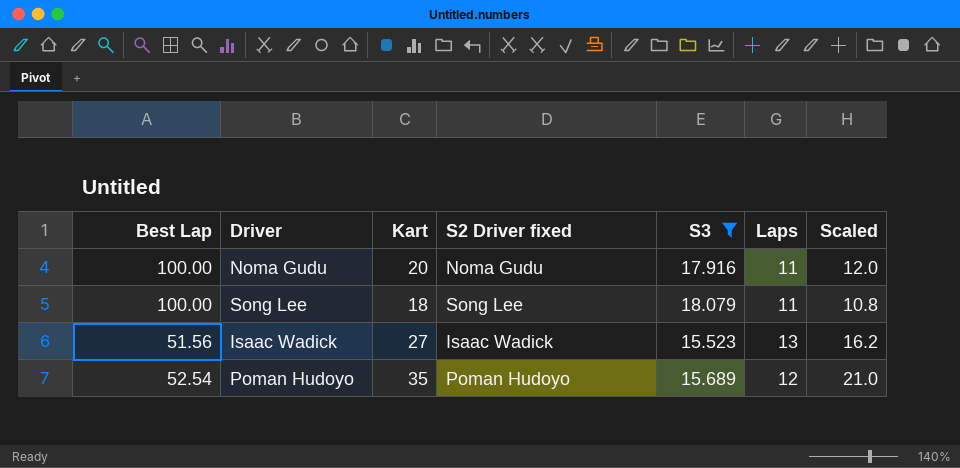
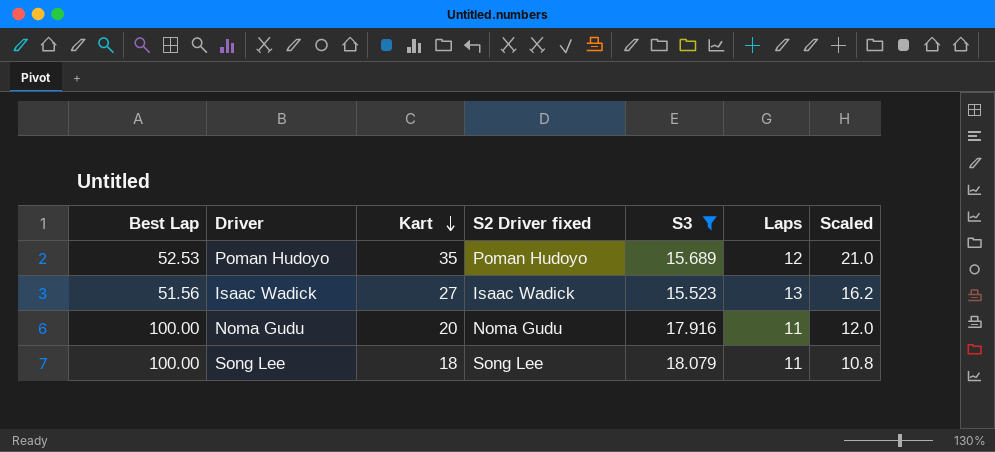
row order: none -> Kart descending
Poman Hudoyo | Best Lap: 52.54 -> 52.53

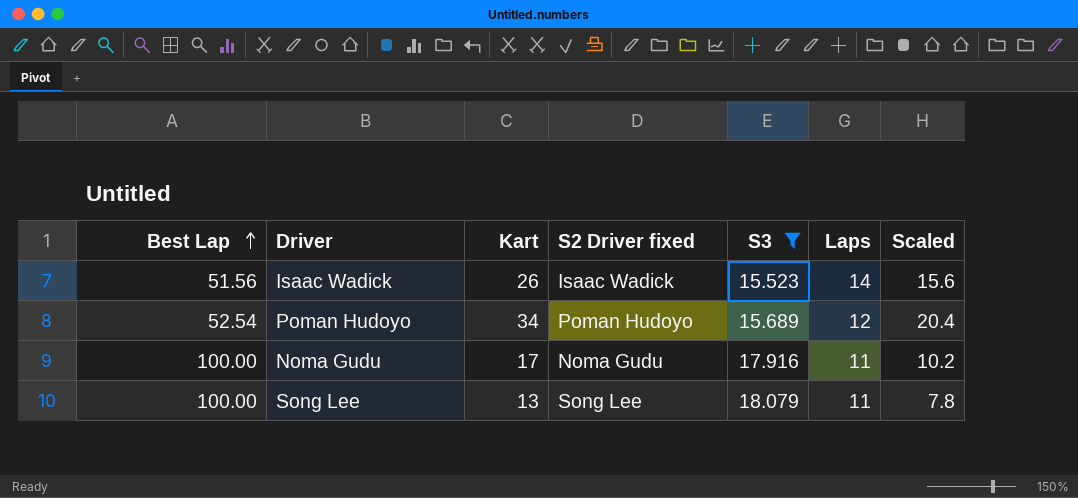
row order: Kart descending -> Best Lap ascending
Isaac Wadick | Kart: 27 -> 26
Isaac Wadick | Laps: 13 -> 14
Isaac Wadick | Scaled: 16.2 -> 15.6
Poman Hudoyo | Best Lap: 52.53 -> 52.54
Poman Hudoyo | Kart: 35 -> 34
Poman Hudoyo | Scaled: 21.0 -> 20.4
Noma Gudu | Kart: 20 -> 17
Noma Gudu | Scaled: 12.0 -> 10.2
Song Lee | Kart: 18 -> 13
Song Lee | Scaled: 10.8 -> 7.8

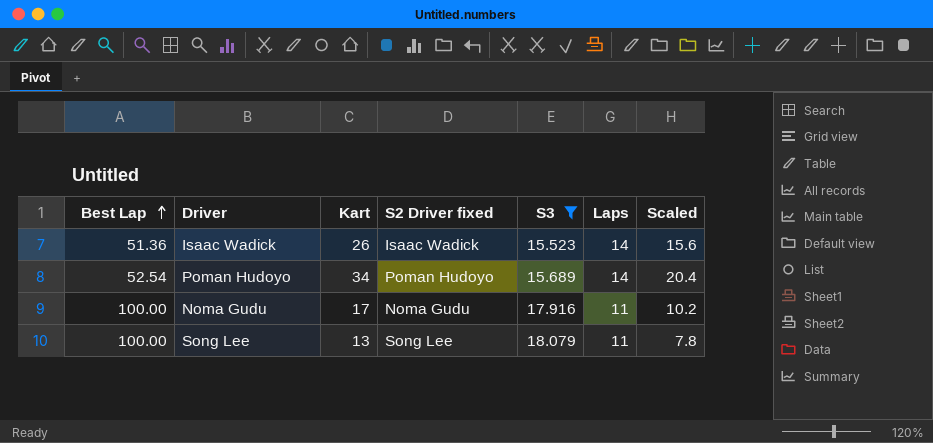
Isaac Wadick | Best Lap: 51.56 -> 51.36
Poman Hudoyo | Laps: 12 -> 14

